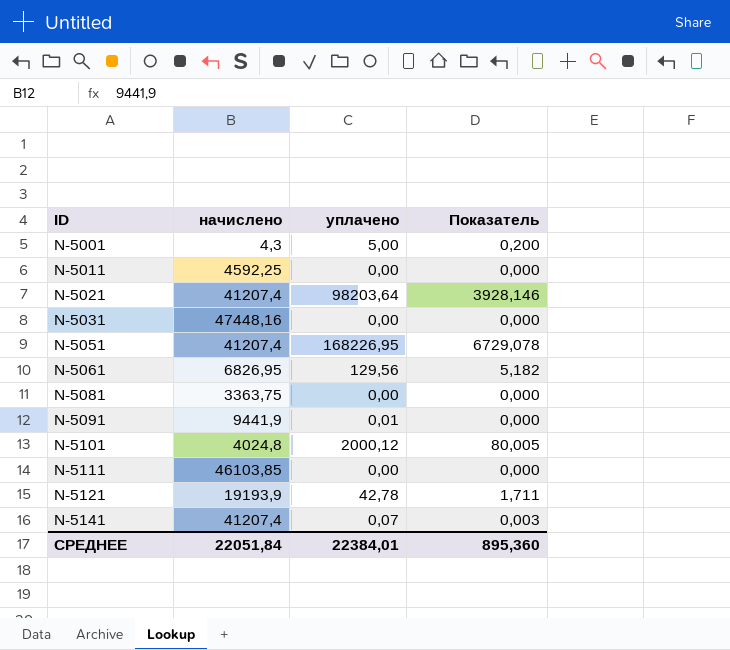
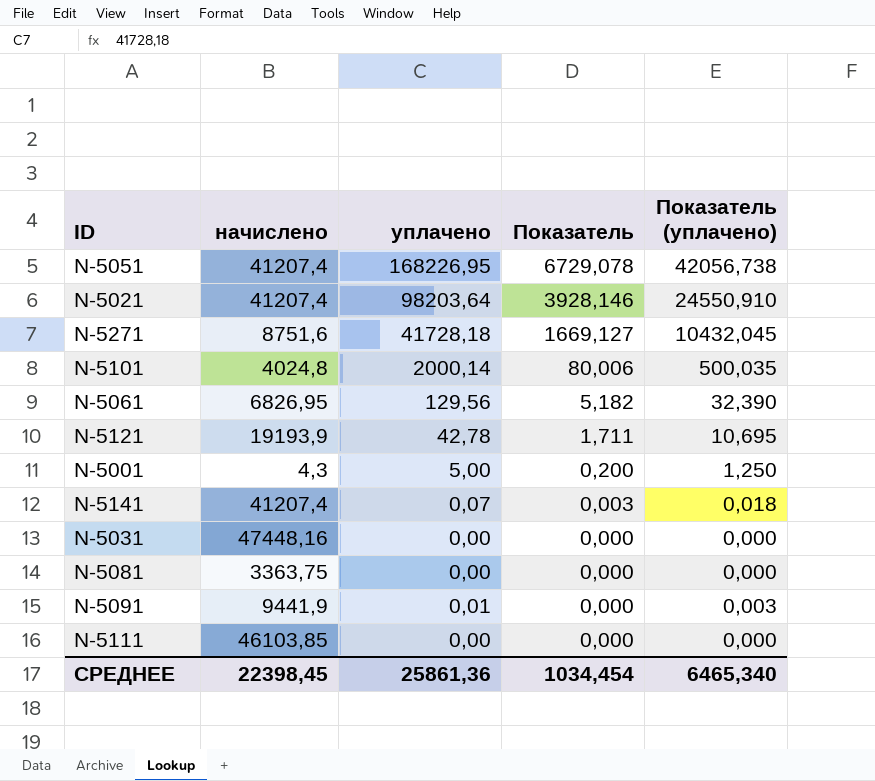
row order: ID ascending -> Показатель descending
column Показатель (уплачено) | formula: none -> [уплачено] * 0,25
row N-5011: 4592,25 | 0,00 | 0,000 -> none
row N-5271: none -> 8751,6 | 41728,18 | 1669,127 | 10432,045
N-5101 | уплачено: 2000,12 -> 2000,14
N-5101 | Показатель: 80,005 -> 80,006
СРЕДНЕЕ | начислено: 22051,84 -> 22398,45
СРЕДНЕЕ | уплачено: 22384,01 -> 25861,36
СРЕДНЕЕ | Показатель: 895,360 -> 1034,454

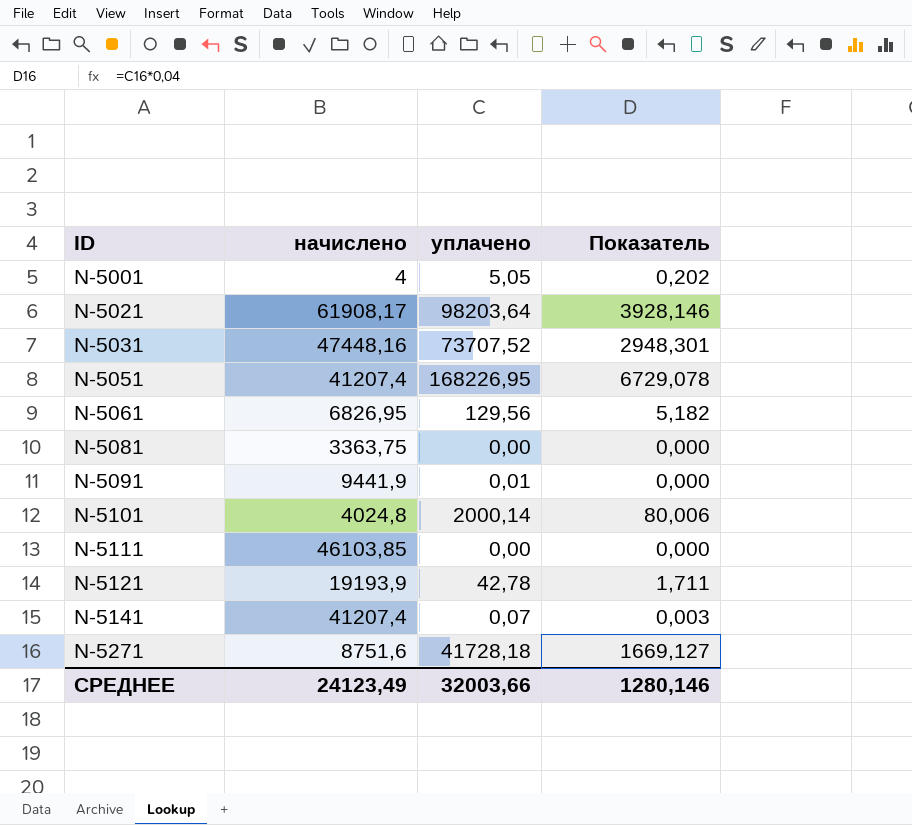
row order: Показатель descending -> ID ascending
column Показатель (уплачено) | formula: [уплачено] * 0,25 -> none
N-5001 | начислено: 4,3 -> 4
N-5001 | уплачено: 5,00 -> 5,05
N-5001 | Показатель: 0,200 -> 0,202
N-5021 | начислено: 41207,4 -> 61908,17
N-5031 | уплачено: 0,00 -> 73707,52
N-5031 | Показатель: 0,000 -> 2948,301
СРЕДНЕЕ | начислено: 22398,45 -> 24123,49
СРЕДНЕЕ | уплачено: 25861,36 -> 32003,66
СРЕДНЕЕ | Показатель: 1034,454 -> 1280,146

